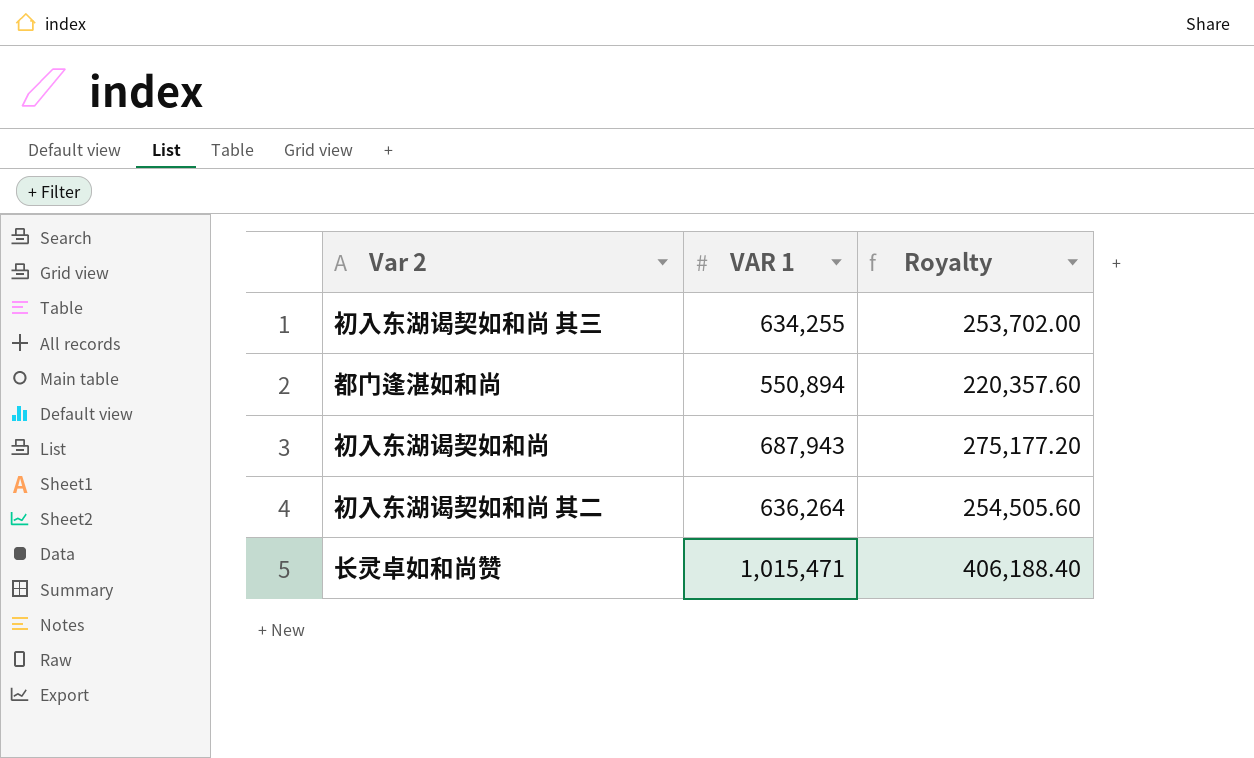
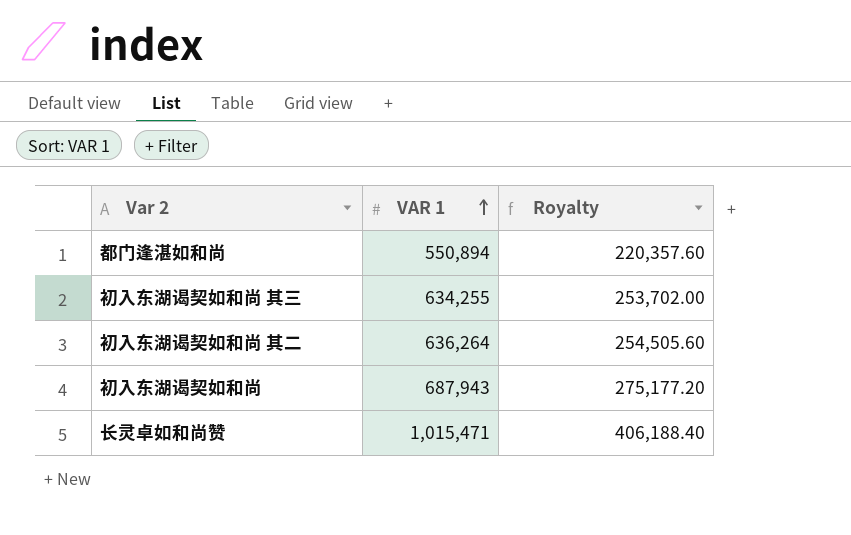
row order: none -> VAR 1 ascending

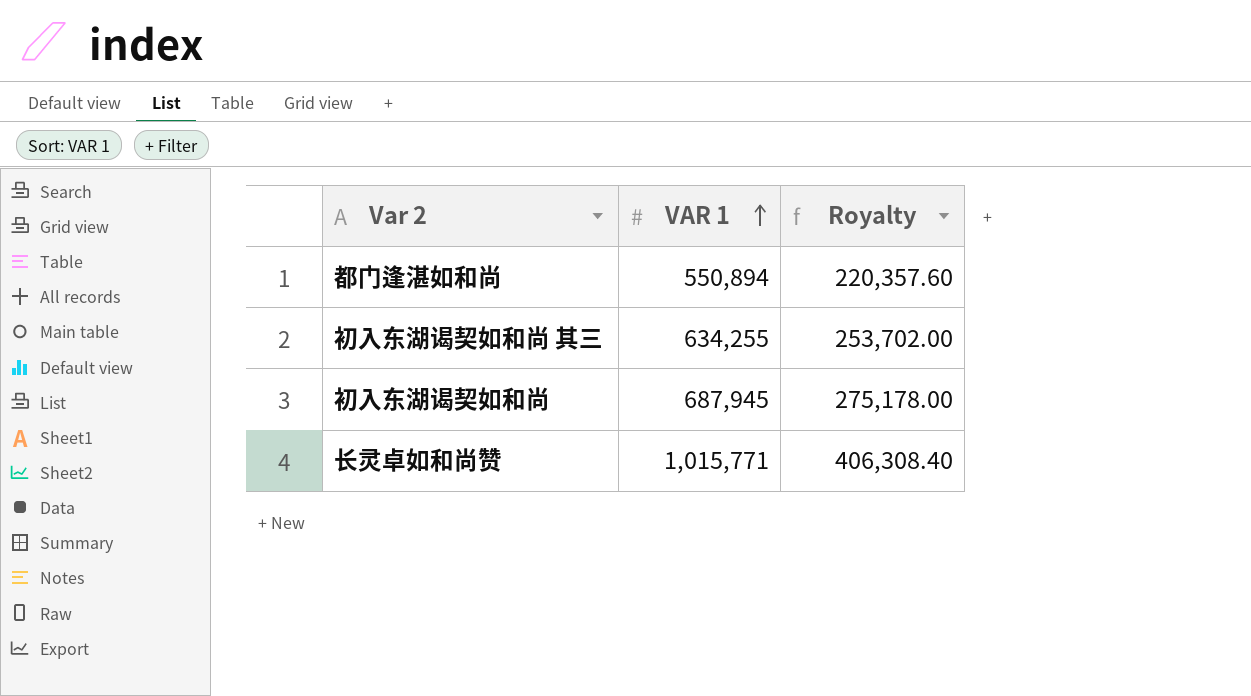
row 初入东湖谒契如和尚 其二: 636,264 | 254,505.60 -> none
初入东湖谒契如和尚 | VAR 1: 687,943 -> 687,945
初入东湖谒契如和尚 | Royalty: 275,177.20 -> 275,178.00
长灵卓如和尚赞 | VAR 1: 1,015,471 -> 1,015,771
长灵卓如和尚赞 | Royalty: 406,188.40 -> 406,308.40

